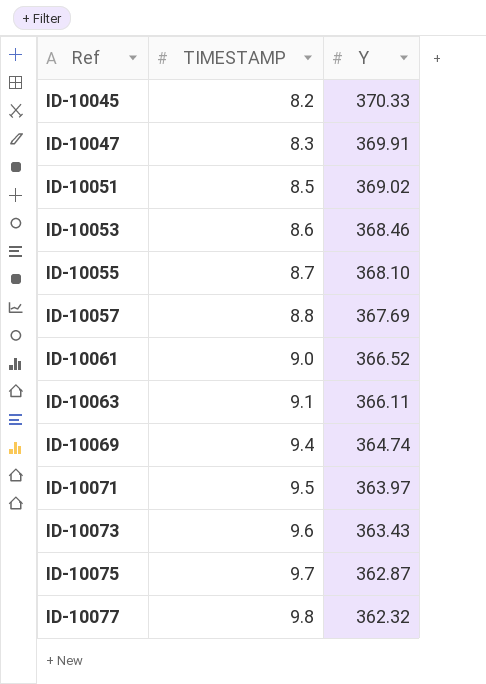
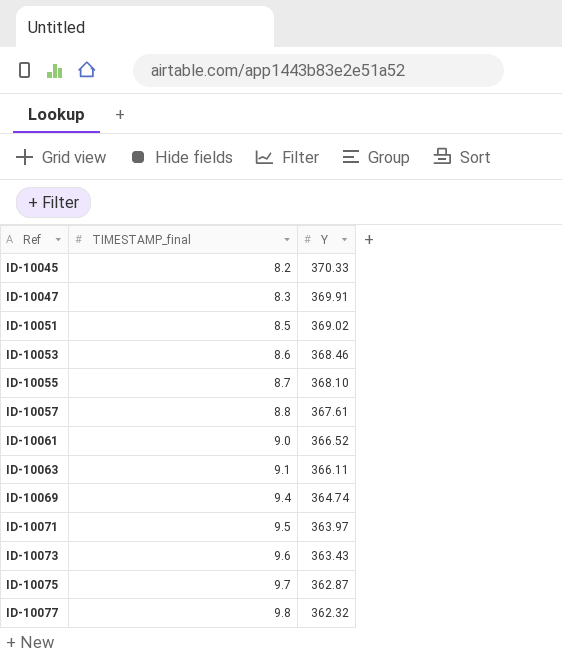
column name: TIMESTAMP -> TIMESTAMP_final
ID-10057 | Y: 367.69 -> 367.61

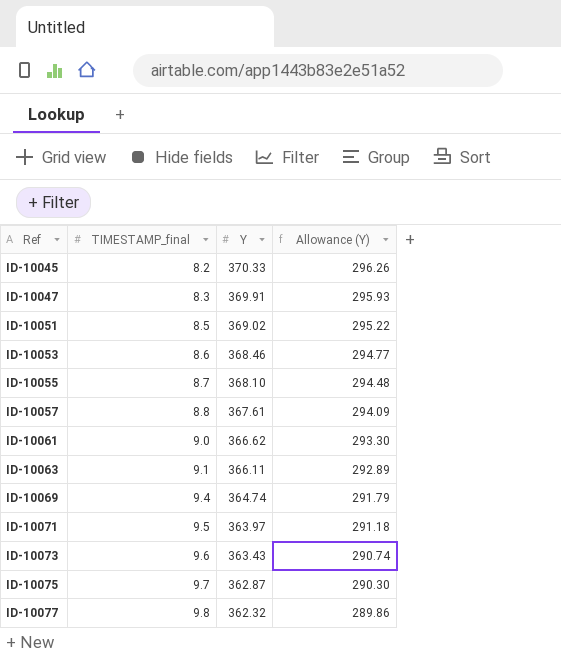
column Allowance (Y) | formula: none -> [Y] * 0.8
ID-10061 | Y: 366.52 -> 366.62

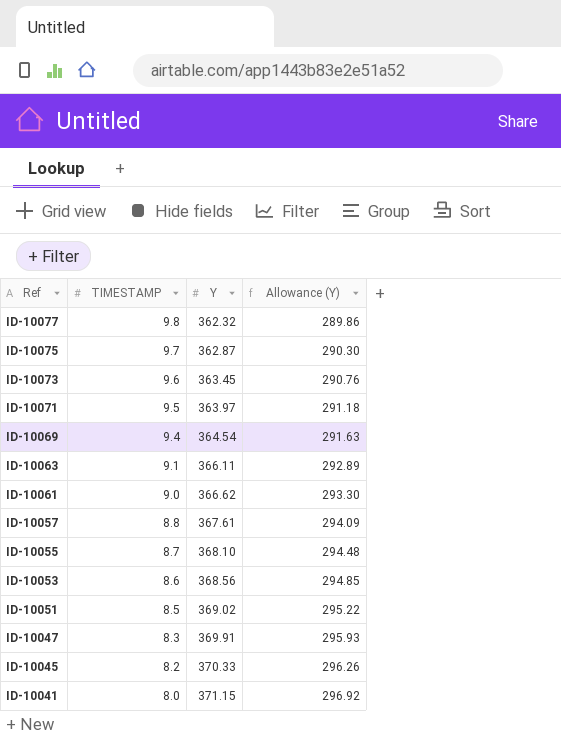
row order: Ref ascending -> Ref descending
column name: TIMESTAMP_final -> TIMESTAMP
ID-10073 | Y: 363.43 -> 363.45
ID-10073 | Allowance (Y): 290.74 -> 290.76
ID-10069 | Y: 364.74 -> 364.54
ID-10069 | Allowance (Y): 291.79 -> 291.63
ID-10053 | Y: 368.46 -> 368.56
ID-10053 | Allowance (Y): 294.77 -> 294.85
row ID-10041: none -> 8.0 | 371.15 | 296.92

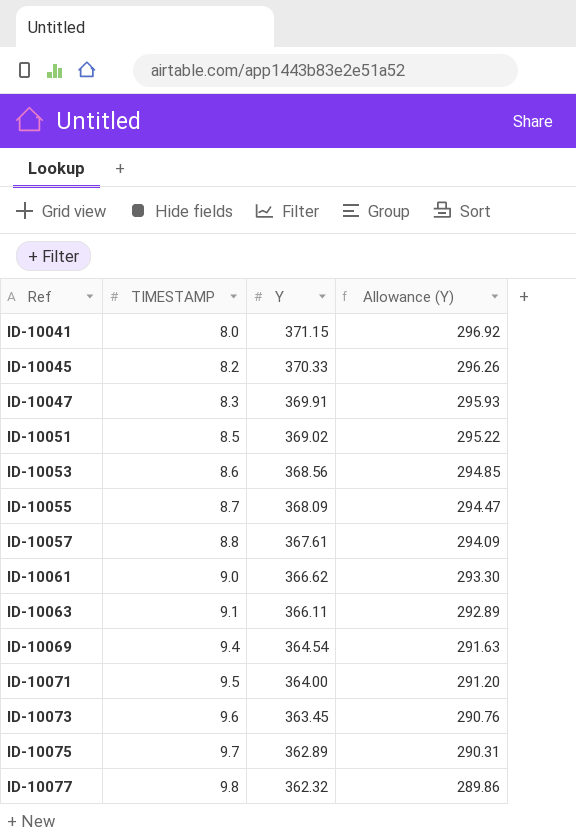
row order: Ref descending -> Ref ascending
ID-10055 | Y: 368.10 -> 368.09
ID-10055 | Allowance (Y): 294.48 -> 294.47
ID-10071 | Y: 363.97 -> 364.00
ID-10071 | Allowance (Y): 291.18 -> 291.20
ID-10075 | Y: 362.87 -> 362.89
ID-10075 | Allowance (Y): 290.30 -> 290.31

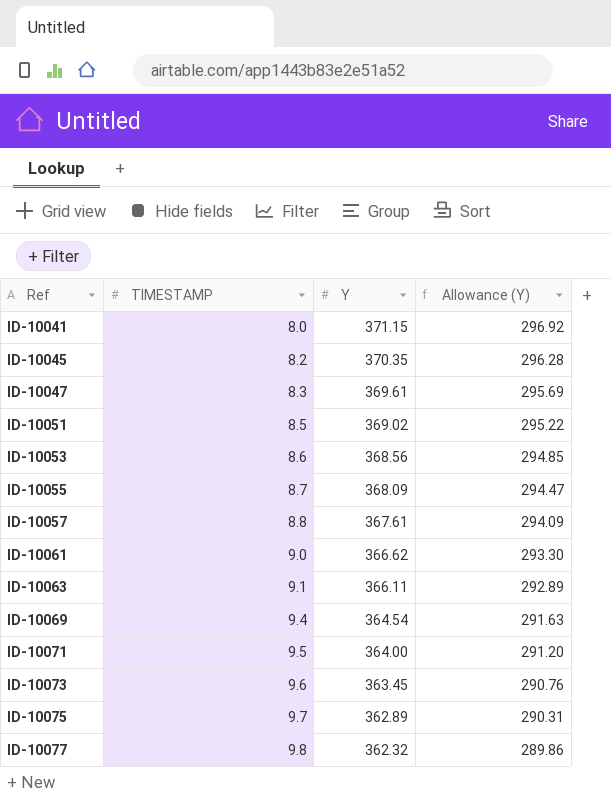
ID-10045 | Y: 370.33 -> 370.35
ID-10045 | Allowance (Y): 296.26 -> 296.28
ID-10047 | Y: 369.91 -> 369.61
ID-10047 | Allowance (Y): 295.93 -> 295.69

